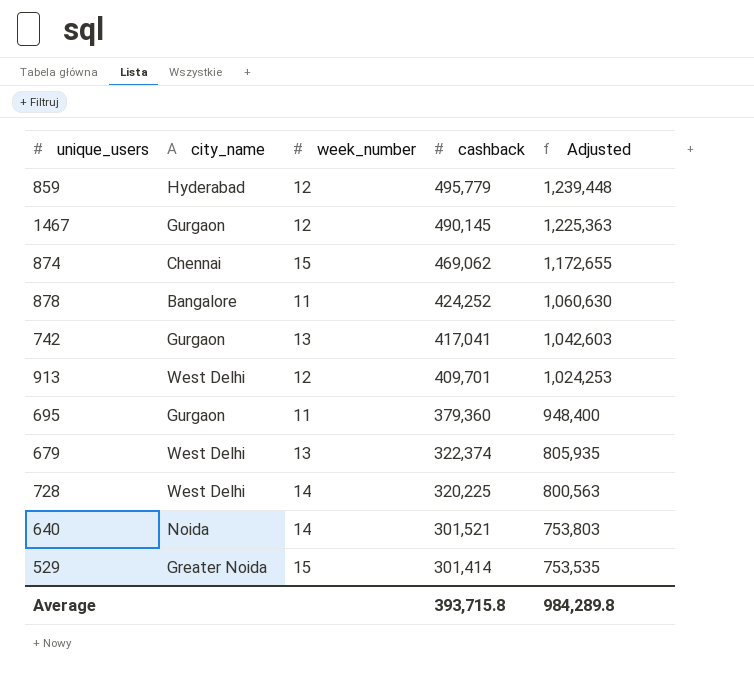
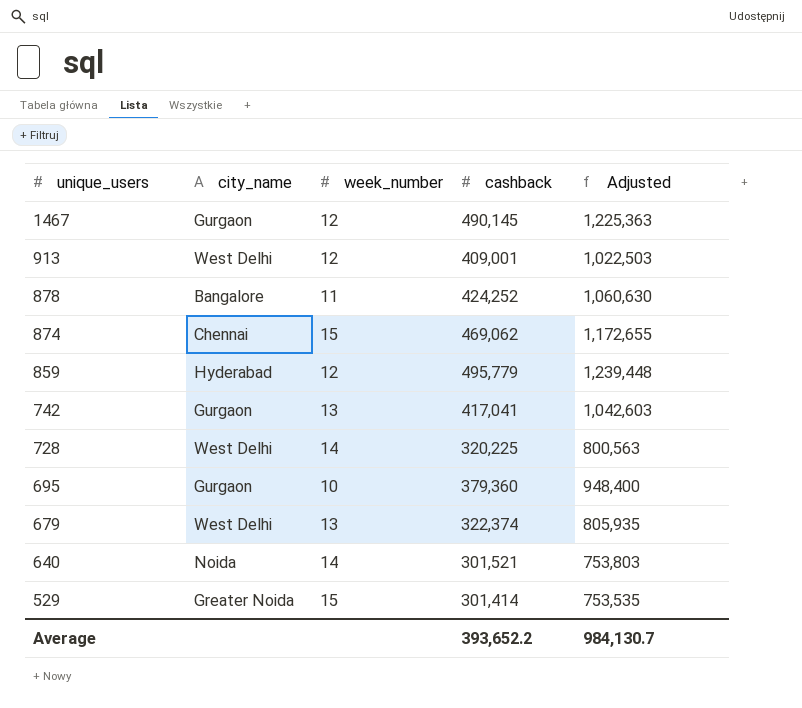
row order: cashback descending -> unique_users descending
913 | cashback: 409,701 -> 409,001
913 | Adjusted: 1,024,253 -> 1,022,503
695 | week_number: 11 -> 10
Average | cashback: 393,715.8 -> 393,652.2
Average | Adjusted: 984,289.8 -> 984,130.7

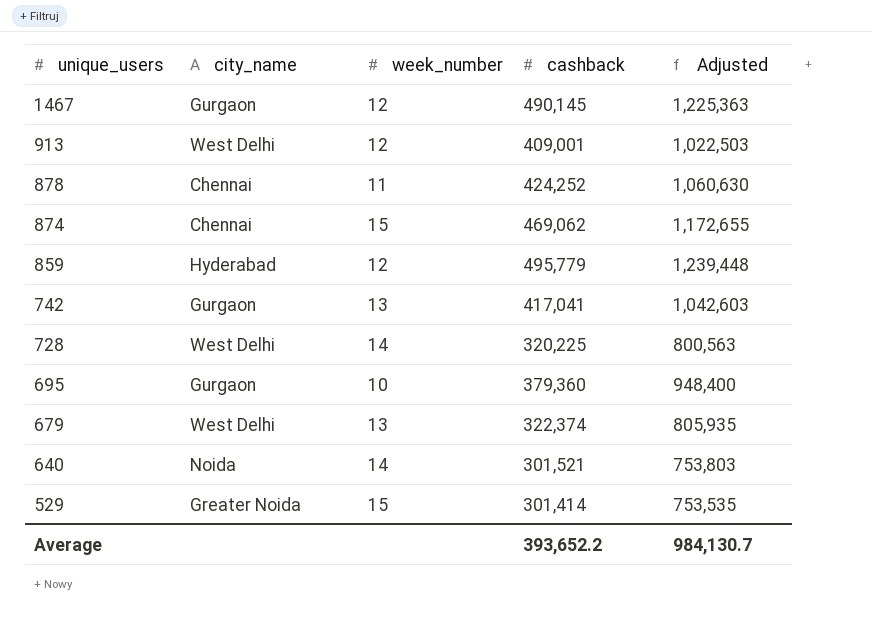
878 | city_name: Bangalore -> Chennai

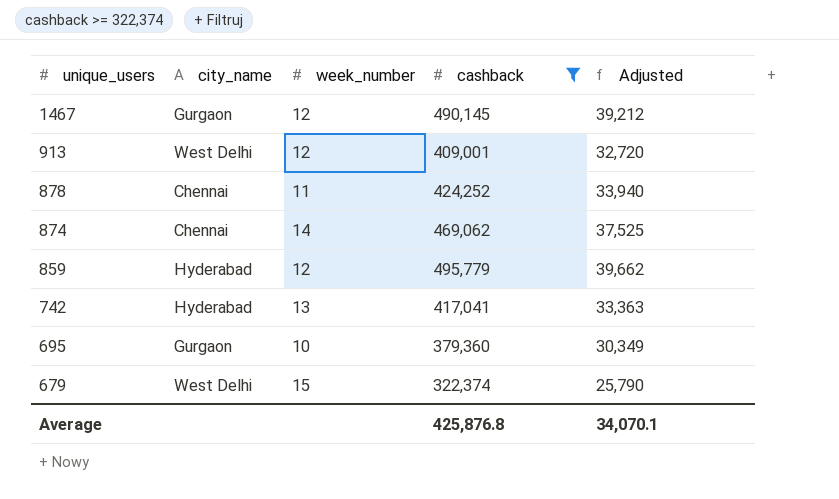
filter: none -> cashback >= 322,374
column Adjusted | formula: [cashback] * 2.5 -> [cashback] * 0.08
874 | week_number: 15 -> 14
742 | city_name: Gurgaon -> Hyderabad
679 | week_number: 13 -> 15
Average | cashback: 393,652.2 -> 425,876.8
Average | Adjusted: 984,130.7 -> 34,070.1

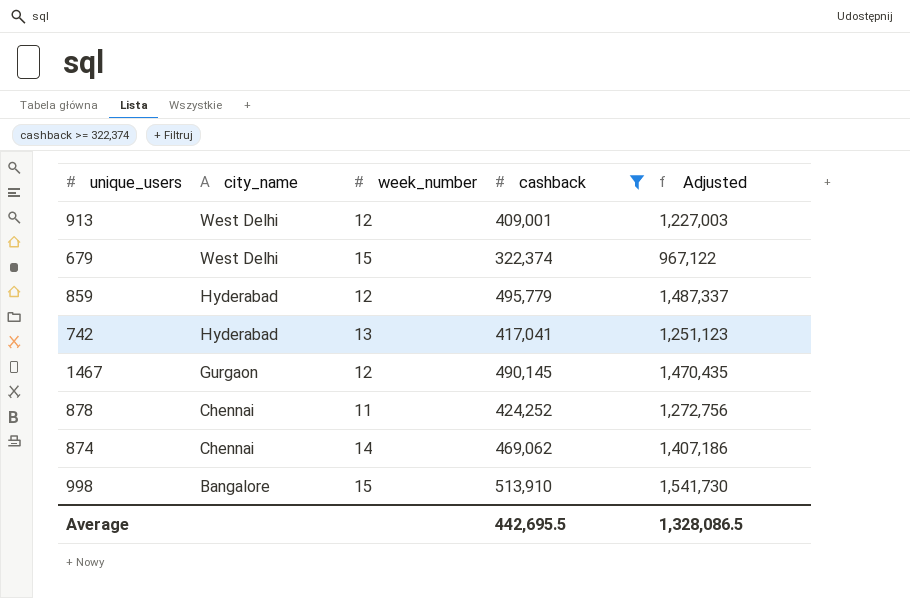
row order: unique_users descending -> city_name descending
column Adjusted | formula: [cashback] * 0.08 -> [cashback] * 3
row 695: Gurgaon | 10 | 379,360 | 30,349 -> none
row 998: none -> Bangalore | 15 | 513,910 | 1,541,730
Average | cashback: 425,876.8 -> 442,695.5
Average | Adjusted: 34,070.1 -> 1,328,086.5

